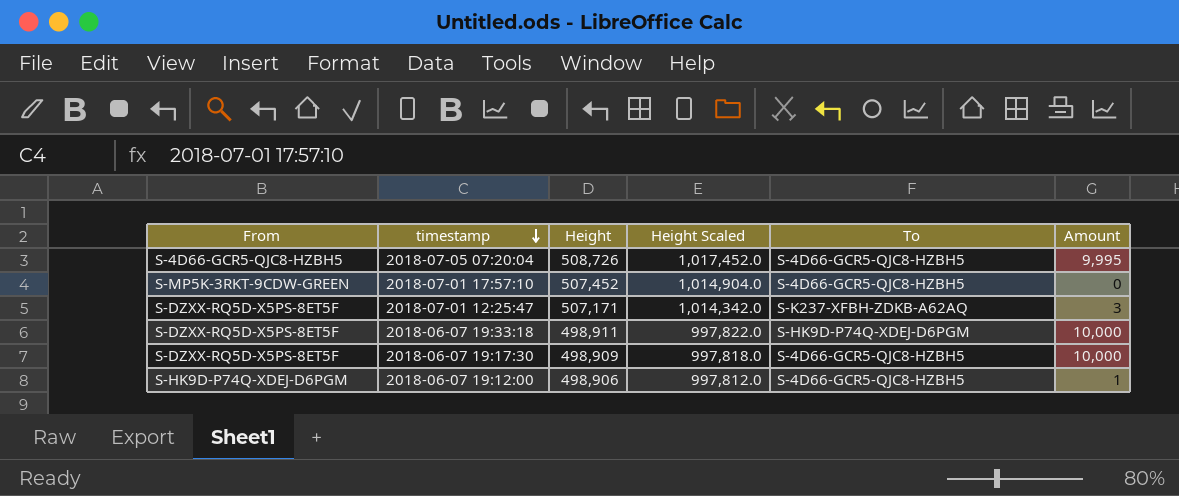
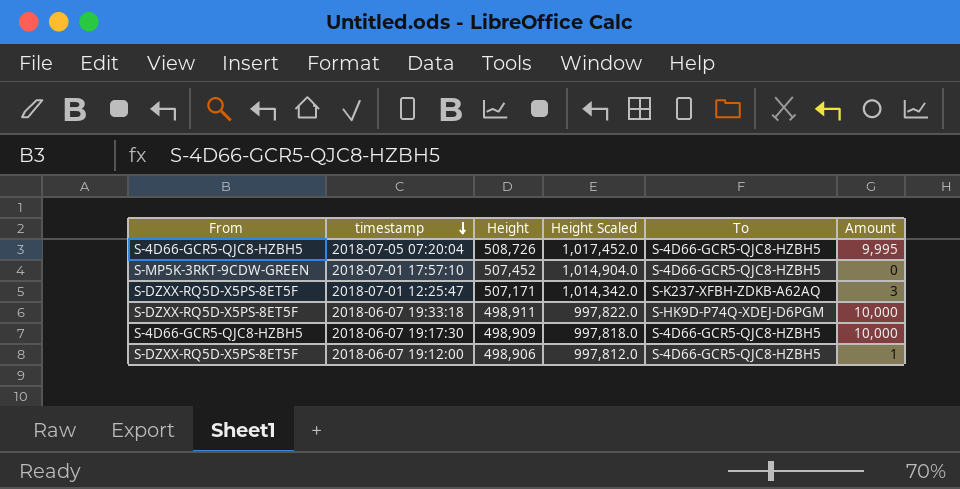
2018-06-07 19:17:30 | From: S-DZXX-RQ5D-X5PS-8ET5F -> S-4D66-GCR5-QJC8-HZBH5
2018-06-07 19:12:00 | From: S-HK9D-P74Q-XDEJ-D6PGM -> S-DZXX-RQ5D-X5PS-8ET5F

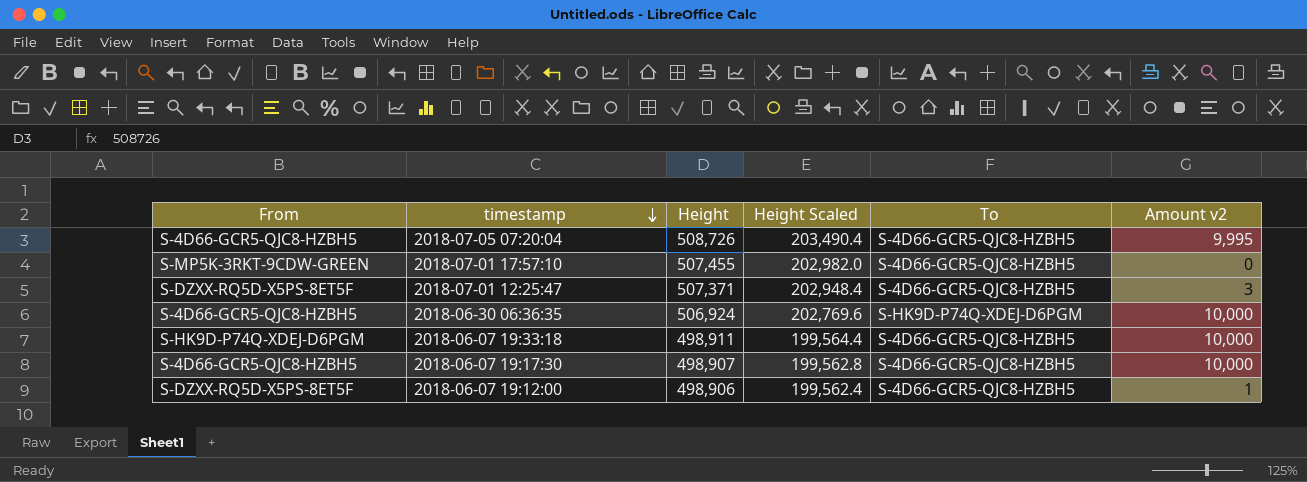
column Height Scaled | formula: [Height] * 2 -> [Height] * 0.4
column name: Amount -> Amount v2
2018-07-01 17:57:10 | Height: 507,452 -> 507,455
2018-07-01 12:25:47 | Height: 507,171 -> 507,371
2018-07-01 12:25:47 | To: S-K237-XFBH-ZDKB-A62AQ -> S-4D66-GCR5-QJC8-HZBH5
row 2018-06-30 06:36:35: none -> S-4D66-GCR5-QJC8-HZBH5 | 506,924 | 202,769.6 | S-HK9D-P74Q-XDEJ-D6PGM | 10,000
2018-06-07 19:33:18 | From: S-DZXX-RQ5D-X5PS-8ET5F -> S-HK9D-P74Q-XDEJ-D6PGM
2018-06-07 19:33:18 | To: S-HK9D-P74Q-XDEJ-D6PGM -> S-4D66-GCR5-QJC8-HZBH5
2018-06-07 19:17:30 | Height: 498,909 -> 498,907

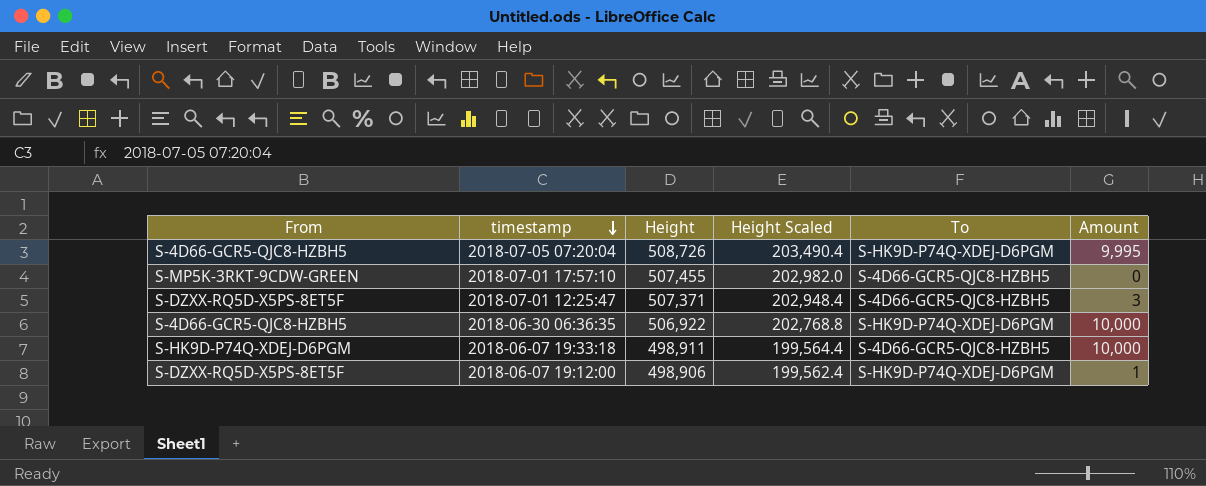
column name: Amount v2 -> Amount
row 2018-06-07 19:17:30: S-4D66-GCR5-QJC8-HZBH5 | 498,907 | 199,562.8 | S-4D66-GCR5-QJC8-HZBH5 | 10,000 -> none
2018-07-05 07:20:04 | To: S-4D66-GCR5-QJC8-HZBH5 -> S-HK9D-P74Q-XDEJ-D6PGM
2018-06-30 06:36:35 | Height: 506,924 -> 506,922
2018-06-30 06:36:35 | Height Scaled: 202,769.6 -> 202,768.8
2018-06-07 19:12:00 | To: S-4D66-GCR5-QJC8-HZBH5 -> S-HK9D-P74Q-XDEJ-D6PGM

